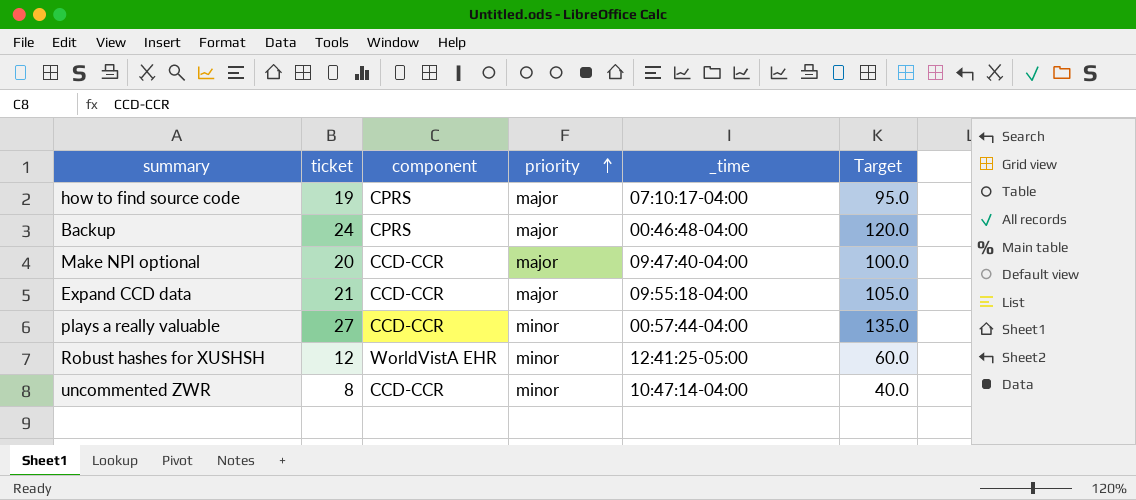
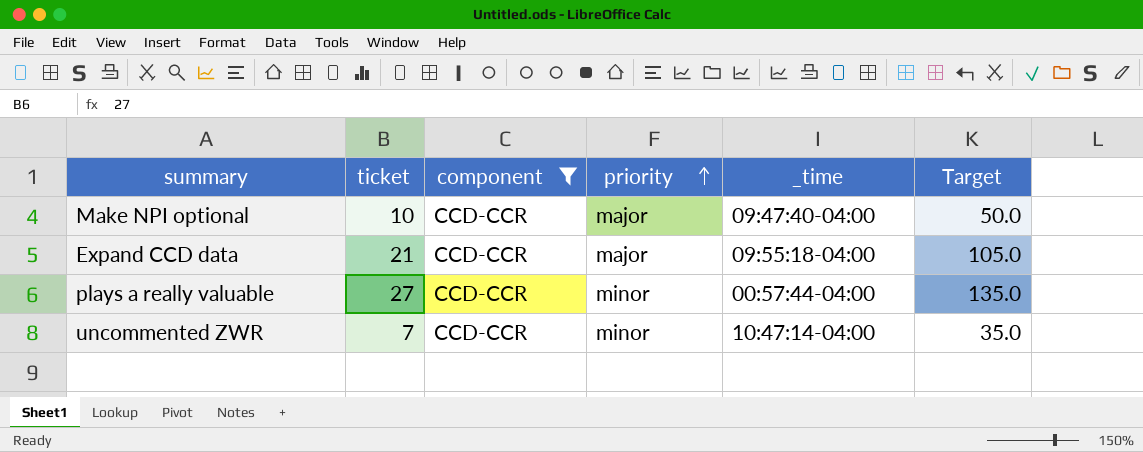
filter: none -> component = CCD-CCR
Make NPI optional | ticket: 20 -> 10
Make NPI optional | Target: 100.0 -> 50.0
uncommented ZWR | ticket: 8 -> 7
uncommented ZWR | Target: 40.0 -> 35.0

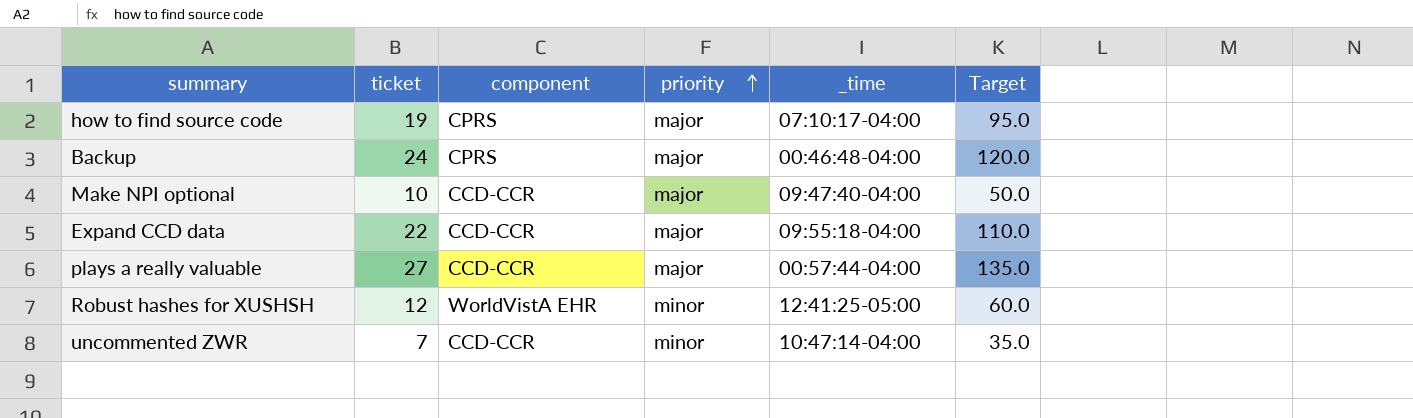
filter: component = CCD-CCR -> none
Expand CCD data | ticket: 21 -> 22
Expand CCD data | Target: 105.0 -> 110.0
plays a really valuable | priority: minor -> major

